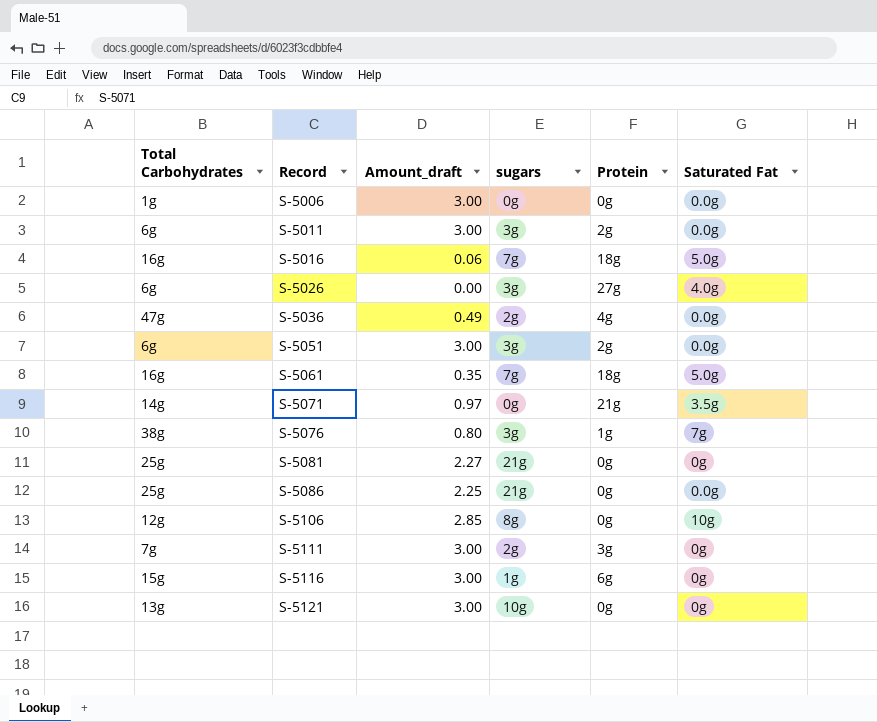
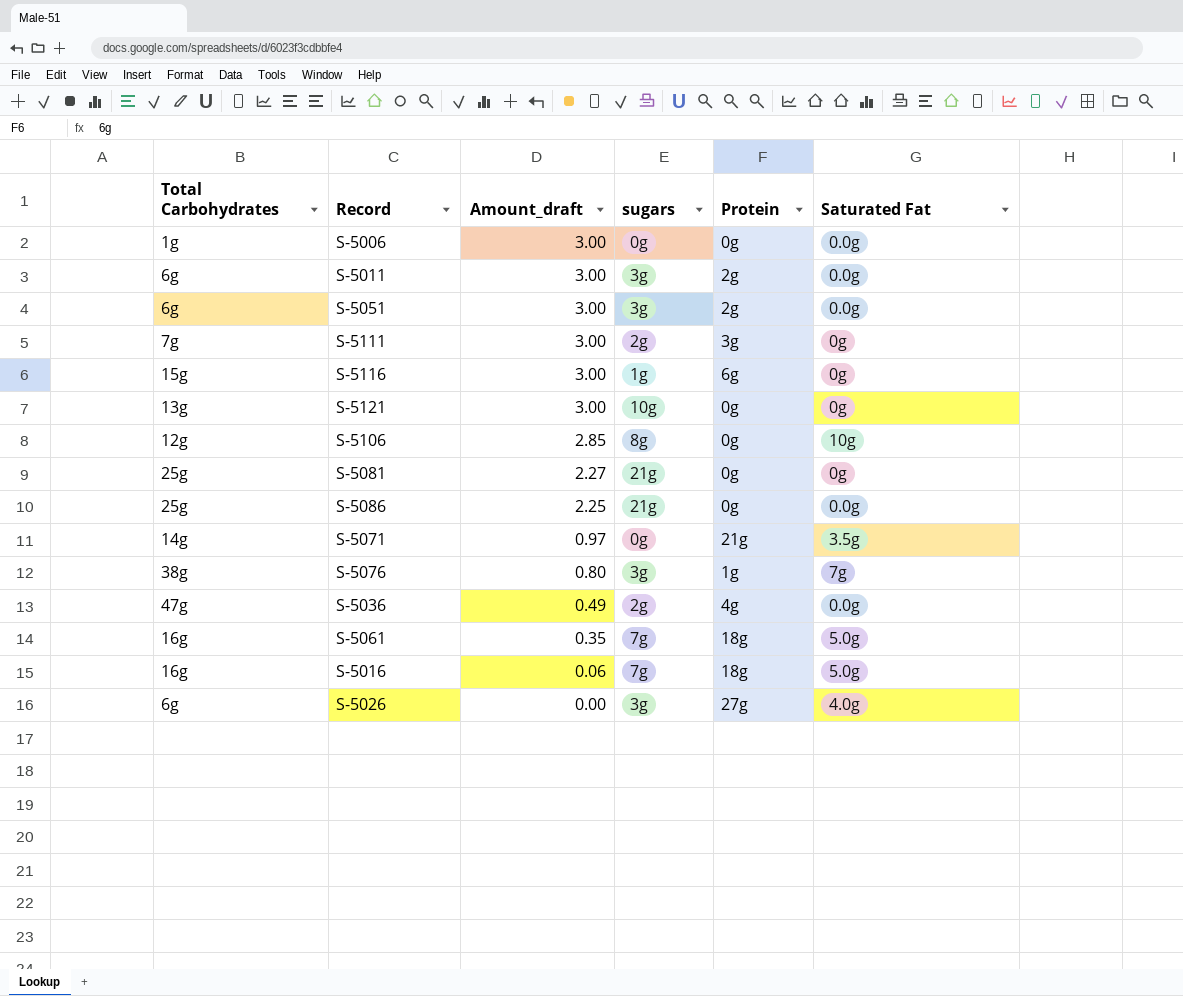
row order: Record ascending -> Amount_draft descending

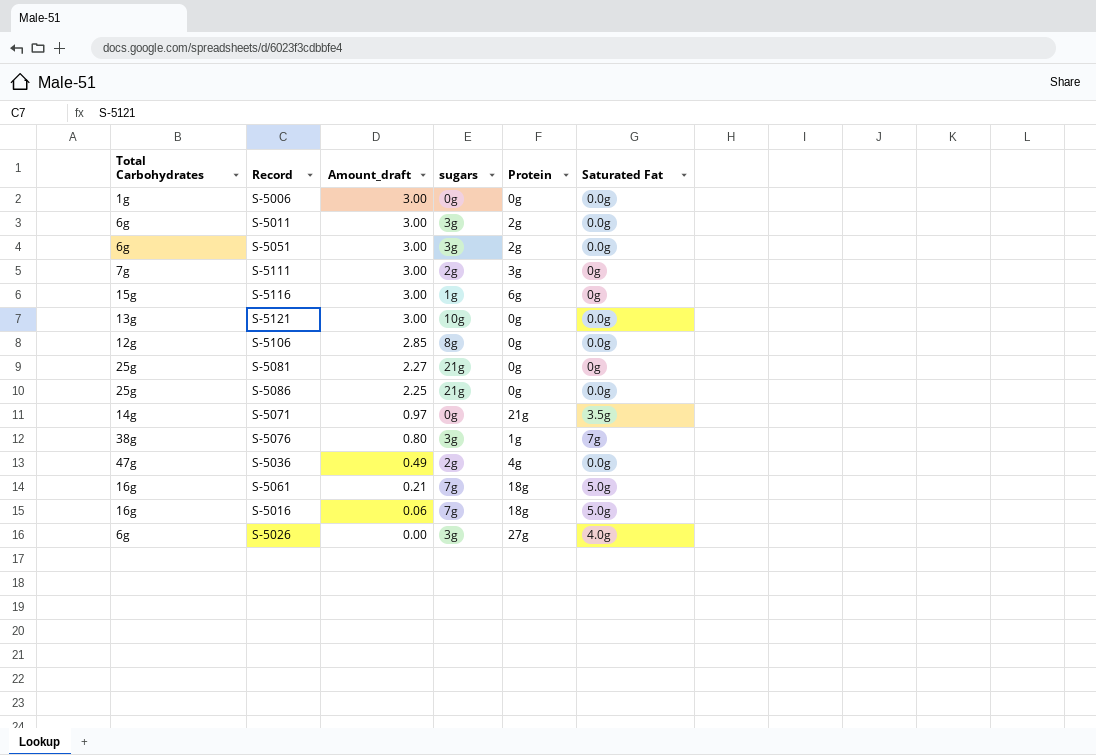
S-5121 | Saturated Fat: 0g -> 0.0g
S-5106 | Saturated Fat: 10g -> 0.0g
S-5061 | Amount_draft: 0.35 -> 0.21

